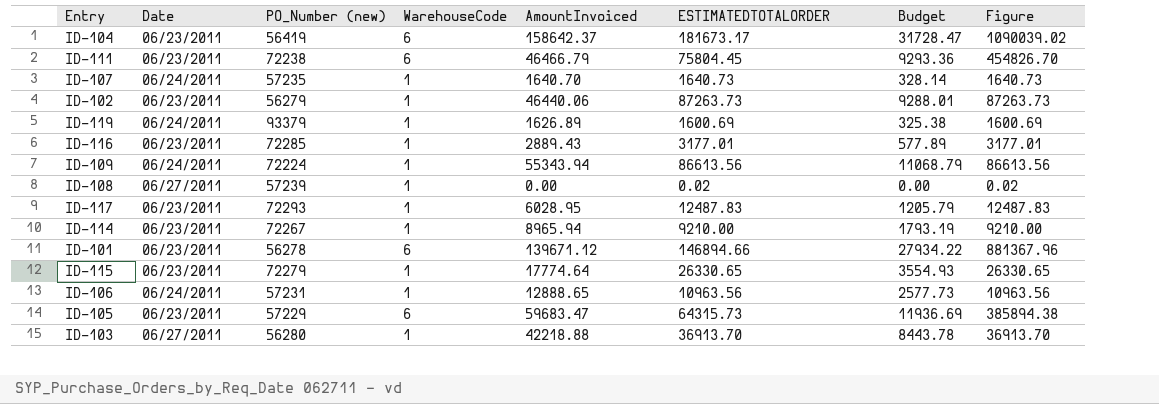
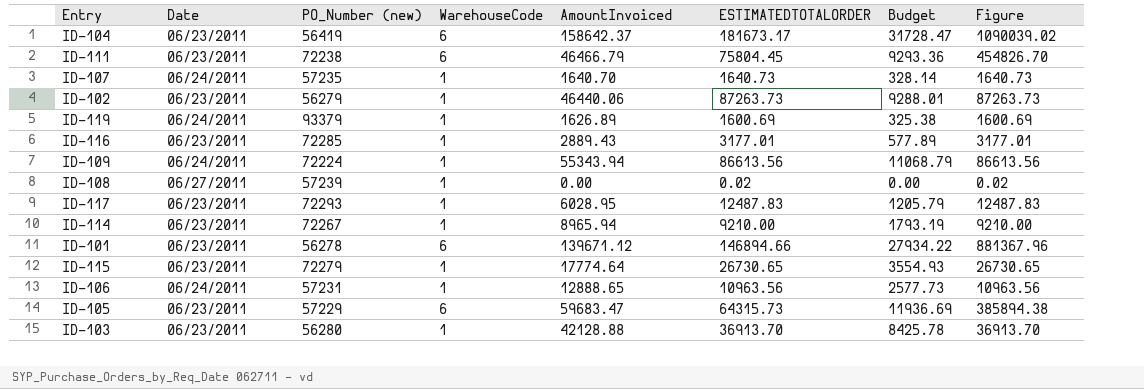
ID-115 | ESTIMATEDTOTALORDER: 26330.65 -> 26730.65
ID-115 | Figure: 26330.65 -> 26730.65
ID-103 | Date: 06/27/2011 -> 06/23/2011
ID-103 | AmountInvoiced: 42218.88 -> 42128.88
ID-103 | Budget: 8443.78 -> 8425.78

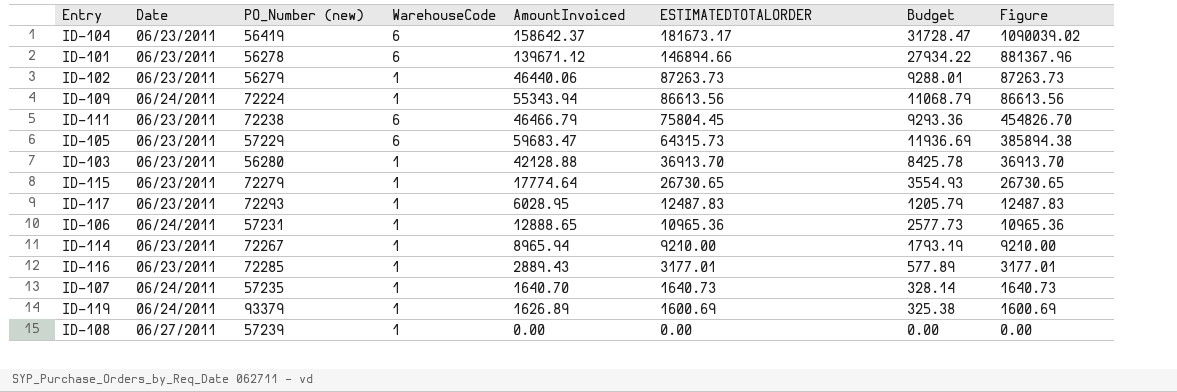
row order: none -> ESTIMATEDTOTALORDER descending
ID-106 | ESTIMATEDTOTALORDER: 10963.56 -> 10965.36
ID-106 | Figure: 10963.56 -> 10965.36
ID-108 | ESTIMATEDTOTALORDER: 0.02 -> 0.00
ID-108 | Figure: 0.02 -> 0.00

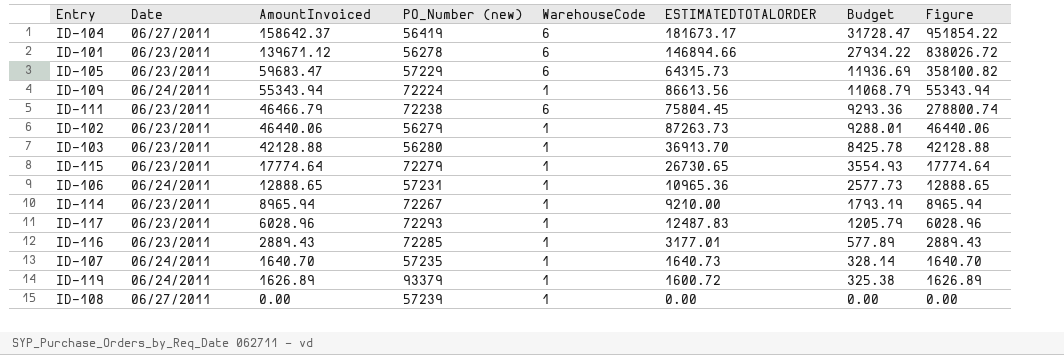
row order: ESTIMATEDTOTALORDER descending -> AmountInvoiced descending
column AmountInvoiced | position: 5 -> 3
column Figure | formula: [WarehouseCode] * [ESTIMATEDTOTALORDER] -> [AmountInvoiced] * [WarehouseCode]
ID-104 | Date: 06/23/2011 -> 06/27/2011
ID-117 | AmountInvoiced: 6028.95 -> 6028.96
ID-119 | ESTIMATEDTOTALORDER: 1600.69 -> 1600.72

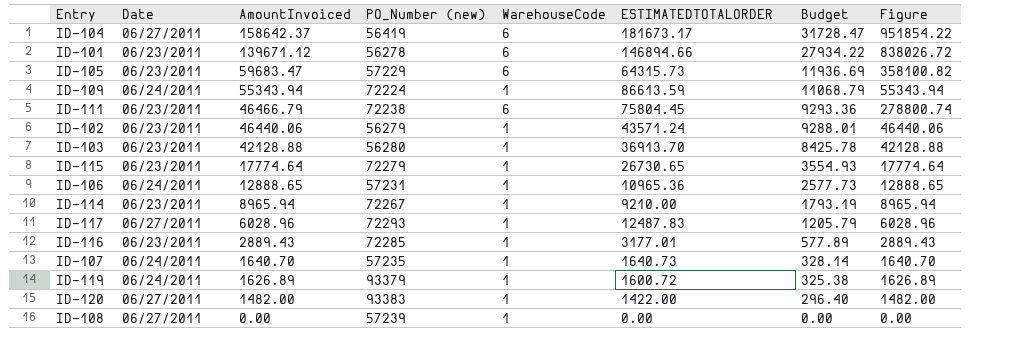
ID-109 | ESTIMATEDTOTALORDER: 86613.56 -> 86613.59
ID-102 | ESTIMATEDTOTALORDER: 87263.73 -> 43571.24
ID-117 | Date: 06/23/2011 -> 06/27/2011
row ID-120: none -> 06/27/2011 | 1482.00 | 93383 | 1 | 1422.00 | 296.40 | 1482.00

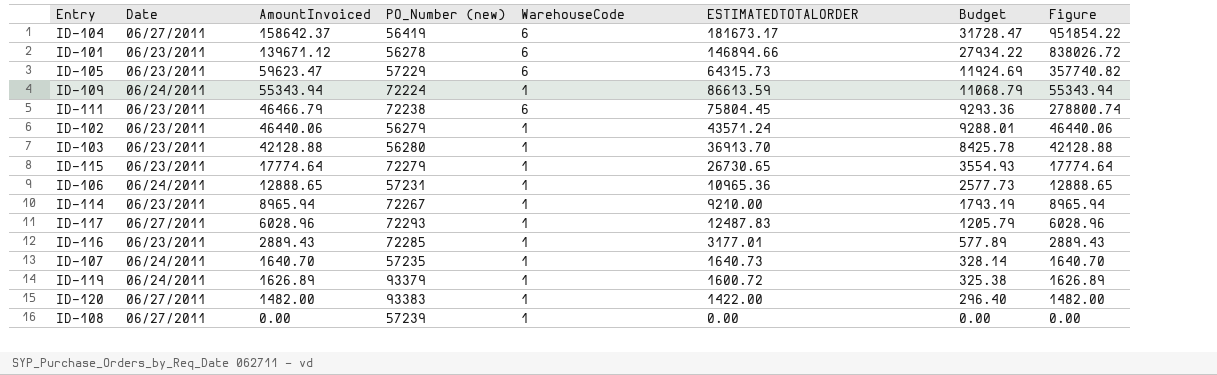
ID-105 | AmountInvoiced: 59683.47 -> 59623.47
ID-105 | Budget: 11936.69 -> 11924.69
ID-105 | Figure: 358100.82 -> 357740.82

